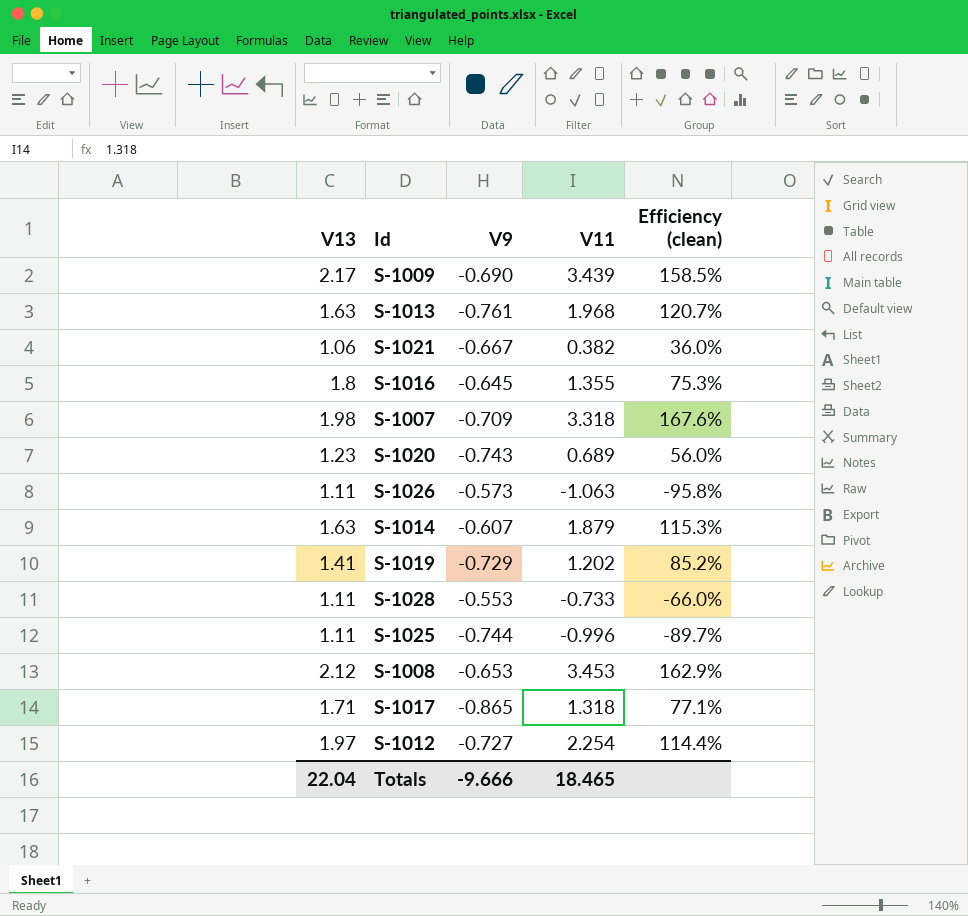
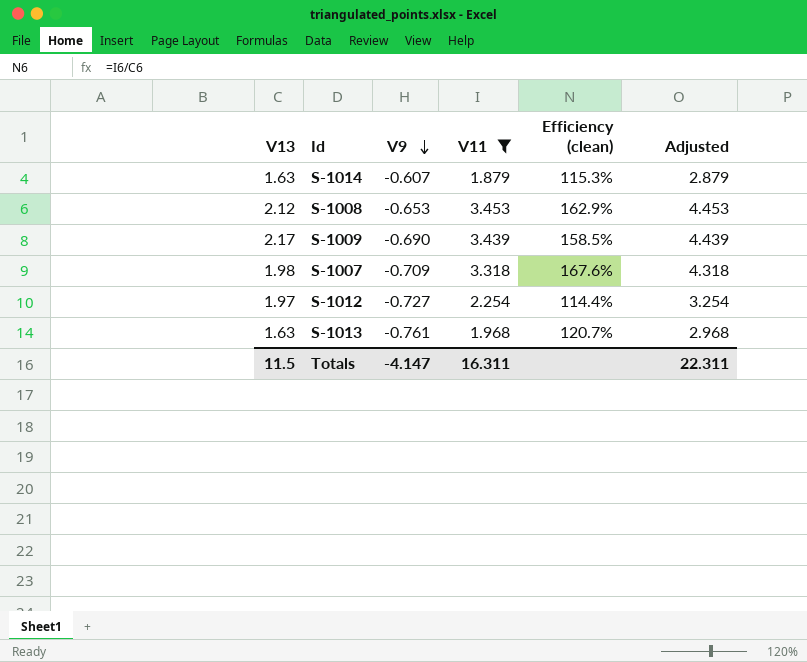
filter: none -> V11 >= 1.879
row order: none -> V9 descending
column Adjusted | formula: none -> [V11] + 1
Totals | V13: 22.04 -> 11.5
Totals | V9: -9.666 -> -4.147
Totals | V11: 18.465 -> 16.311

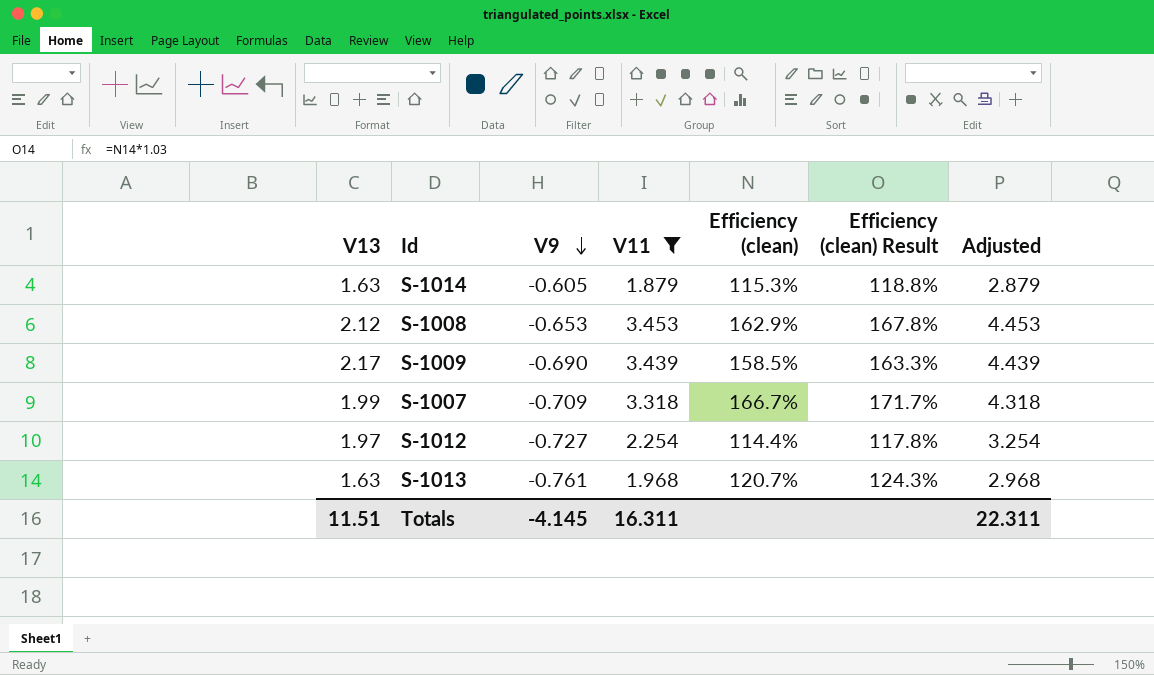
column Efficiency (clean) Result | formula: none -> [Efficiency (clean)] * 1.03
S-1014 | V9: -0.607 -> -0.605
S-1007 | V13: 1.98 -> 1.99
S-1007 | Efficiency (clean): 167.6% -> 166.7%
Totals | V13: 11.5 -> 11.51
Totals | V9: -4.147 -> -4.145

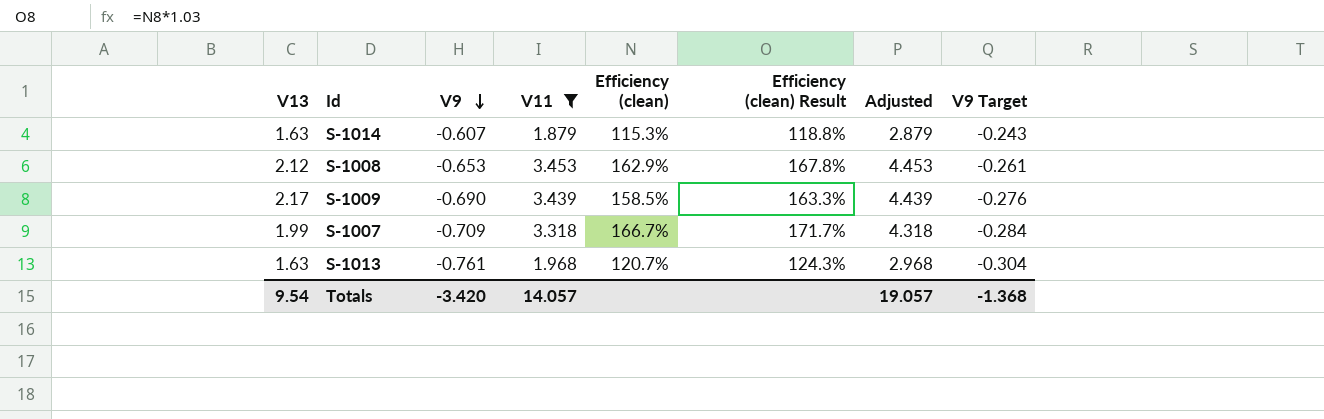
column V9 Target | formula: none -> [V9] * 0.4
row S-1012: 1.97 | -0.727 | 2.254 | 114.4% | 117.8% | 3.254 -> none
S-1014 | V9: -0.605 -> -0.607
Totals | V13: 11.51 -> 9.54
Totals | V9: -4.145 -> -3.420
Totals | V11: 16.311 -> 14.057
Totals | Adjusted: 22.311 -> 19.057

